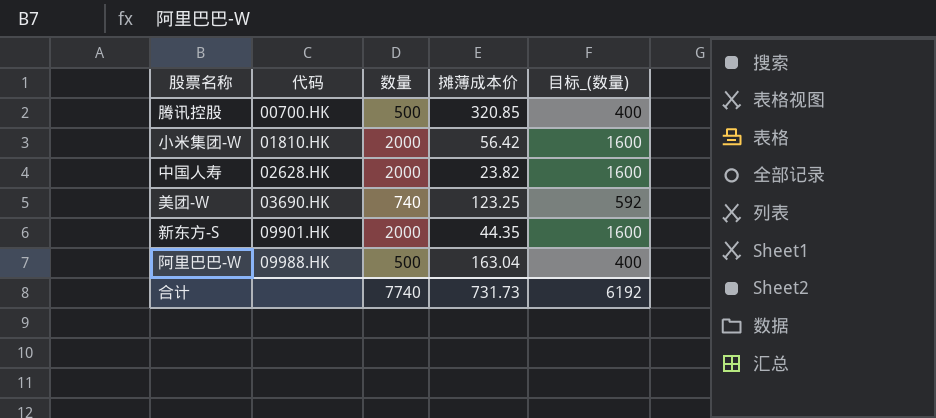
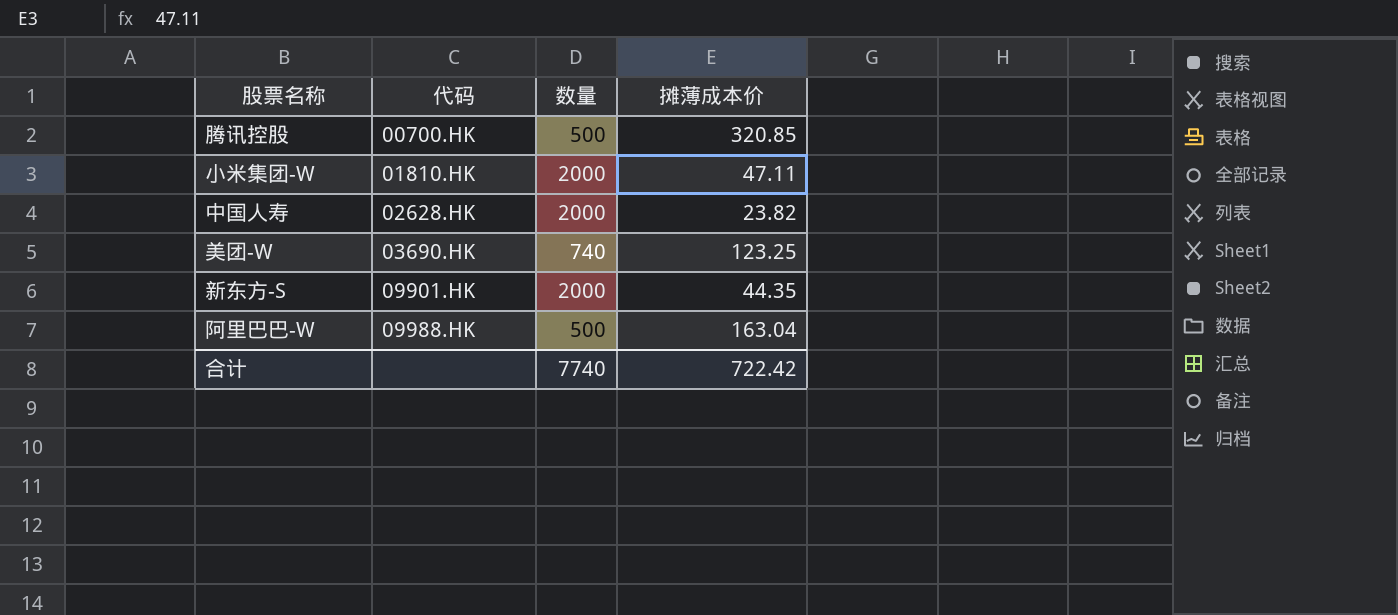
column 目标_(数量) | formula: [数量] * 0.8 -> none
小米集团-W | 摊薄成本价: 56.42 -> 47.11
合计 | 摊薄成本价: 731.73 -> 722.42

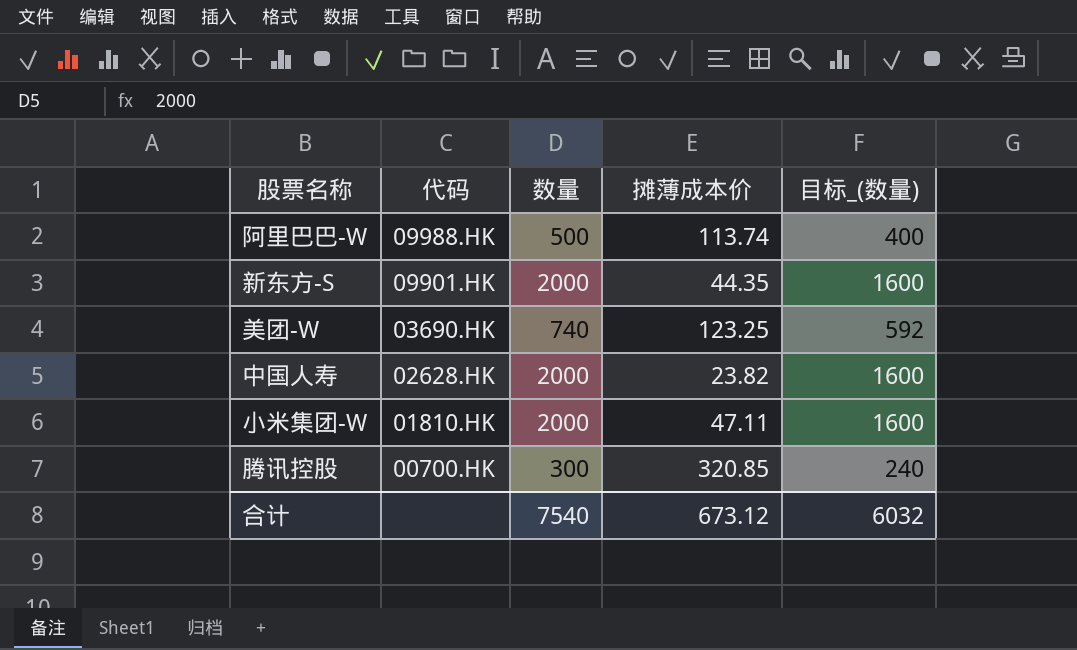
row order: 代码 ascending -> 代码 descending
column 目标_(数量) | formula: none -> [数量] * 0.8
阿里巴巴-W | 摊薄成本价: 163.04 -> 113.74
腾讯控股 | 数量: 500 -> 300
合计 | 数量: 7740 -> 7540
合计 | 摊薄成本价: 722.42 -> 673.12

